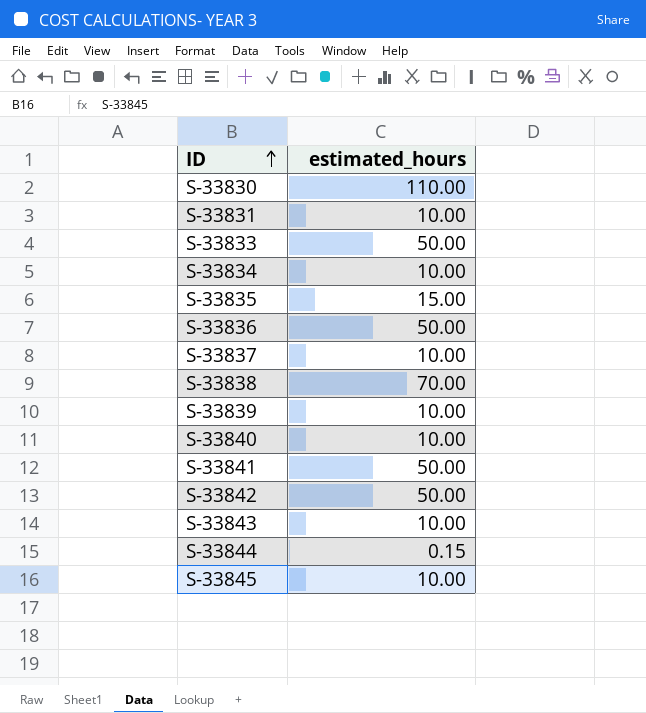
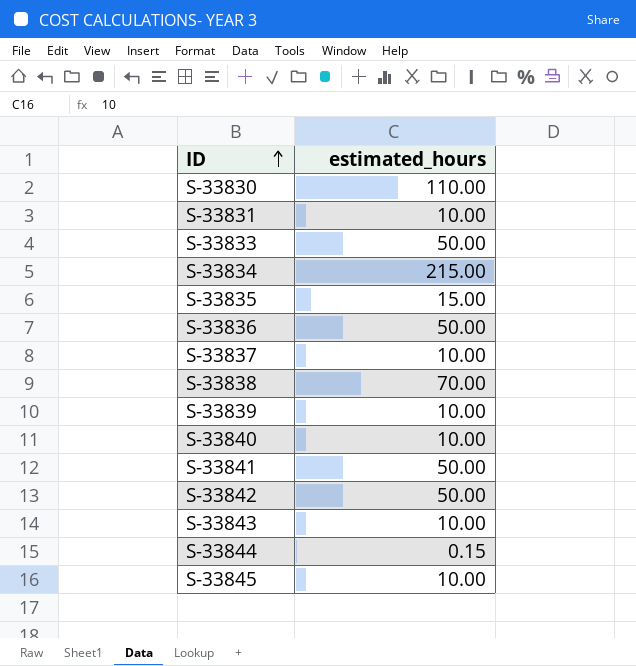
S-33834 | estimated_hours: 10.00 -> 215.00

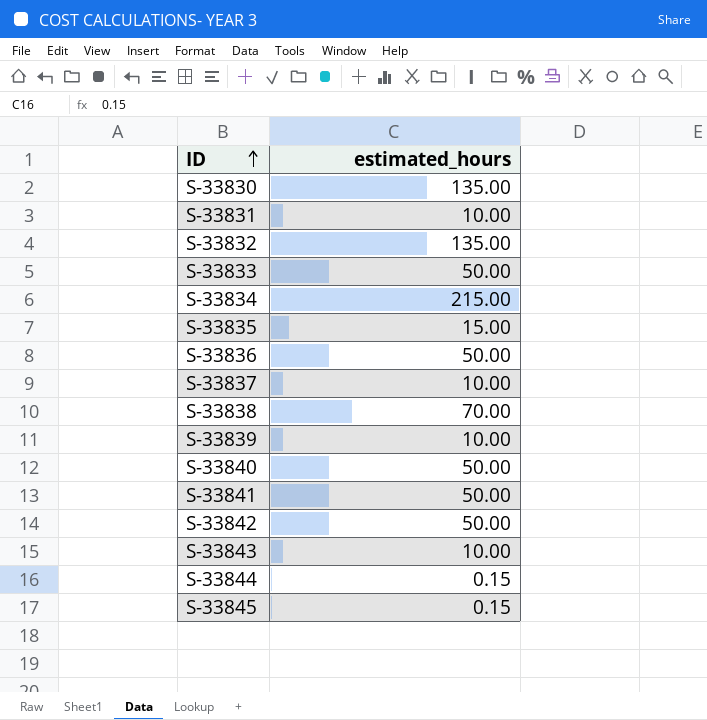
S-33830 | estimated_hours: 110.00 -> 135.00
row S-33832: none -> 135.00
S-33840 | estimated_hours: 10.00 -> 50.00
S-33845 | estimated_hours: 10.00 -> 0.15

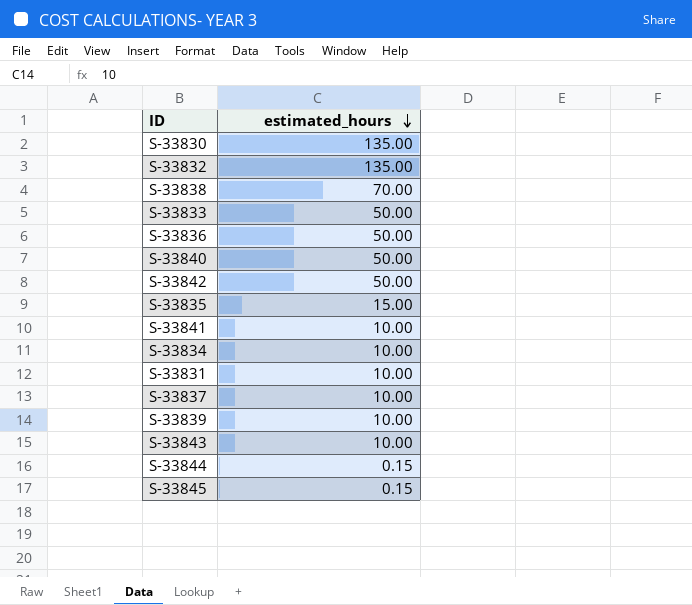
row order: ID ascending -> estimated_hours descending
S-33841 | estimated_hours: 50.00 -> 10.00
S-33834 | estimated_hours: 215.00 -> 10.00

